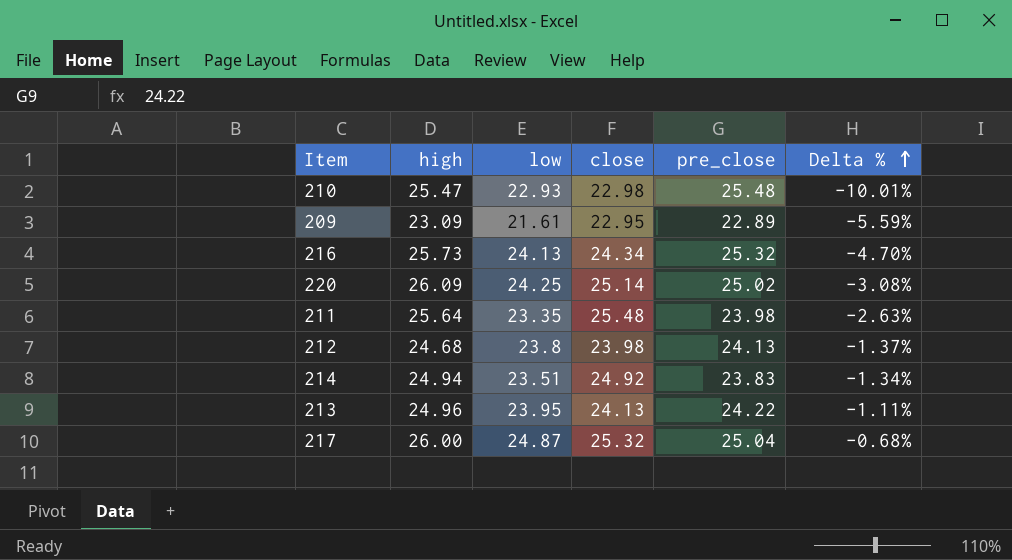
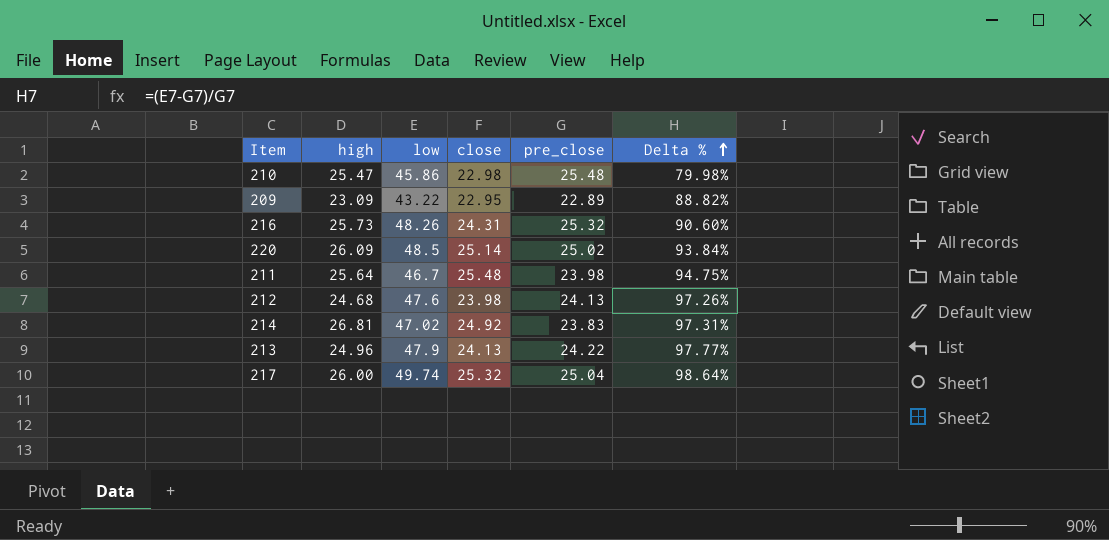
210 | low: 22.93 -> 45.86
210 | Delta %: -10.01% -> 79.98%
209 | low: 21.61 -> 43.22
209 | Delta %: -5.59% -> 88.82%
216 | low: 24.13 -> 48.26
216 | close: 24.34 -> 24.31
216 | Delta %: -4.70% -> 90.60%
220 | low: 24.25 -> 48.5
220 | Delta %: -3.08% -> 93.84%
211 | low: 23.35 -> 46.7
211 | Delta %: -2.63% -> 94.75%
212 | low: 23.8 -> 47.6
212 | Delta %: -1.37% -> 97.26%
214 | high: 24.94 -> 26.81
214 | low: 23.51 -> 47.02
214 | Delta %: -1.34% -> 97.31%
213 | low: 23.95 -> 47.9
213 | Delta %: -1.11% -> 97.77%
217 | low: 24.87 -> 49.74
217 | Delta %: -0.68% -> 98.64%

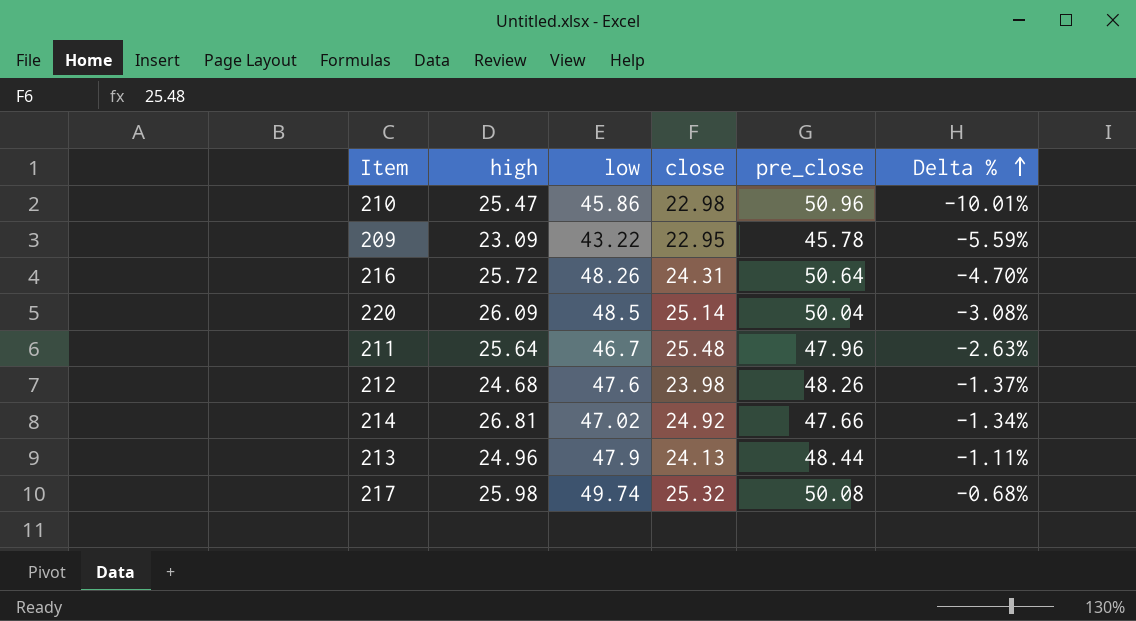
210 | pre_close: 25.48 -> 50.96
210 | Delta %: 79.98% -> -10.01%
209 | pre_close: 22.89 -> 45.78
209 | Delta %: 88.82% -> -5.59%
216 | high: 25.73 -> 25.72
216 | pre_close: 25.32 -> 50.64
216 | Delta %: 90.60% -> -4.70%
220 | pre_close: 25.02 -> 50.04
220 | Delta %: 93.84% -> -3.08%
211 | pre_close: 23.98 -> 47.96
211 | Delta %: 94.75% -> -2.63%
212 | pre_close: 24.13 -> 48.26
212 | Delta %: 97.26% -> -1.37%
214 | pre_close: 23.83 -> 47.66
214 | Delta %: 97.31% -> -1.34%
213 | pre_close: 24.22 -> 48.44
213 | Delta %: 97.77% -> -1.11%
217 | high: 26.00 -> 25.98
217 | pre_close: 25.04 -> 50.08
217 | Delta %: 98.64% -> -0.68%

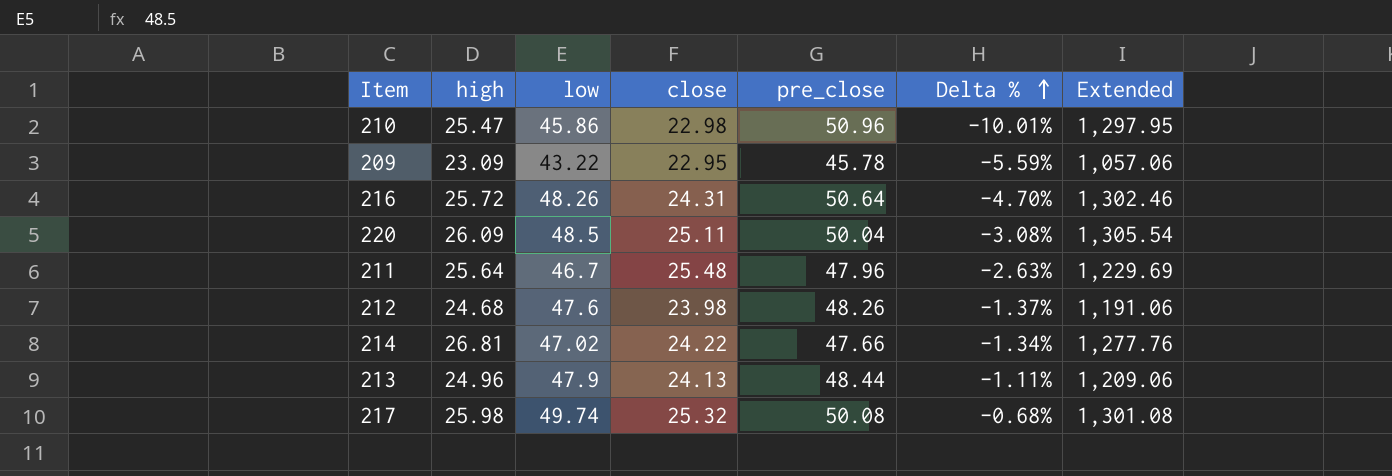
column Extended | formula: none -> [high] * [pre_close]
220 | close: 25.14 -> 25.11
214 | close: 24.92 -> 24.22

